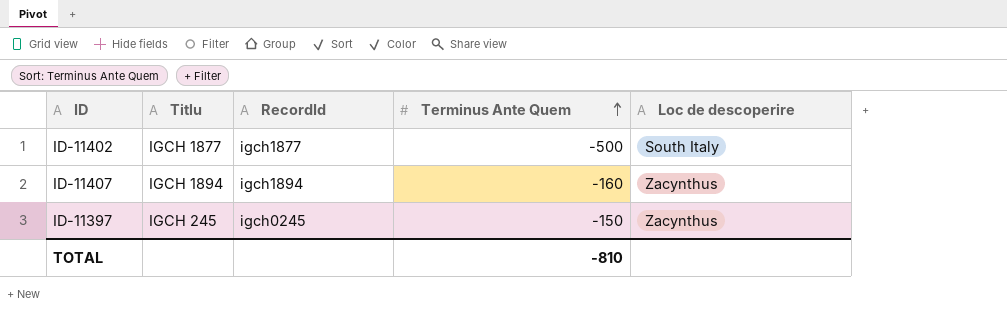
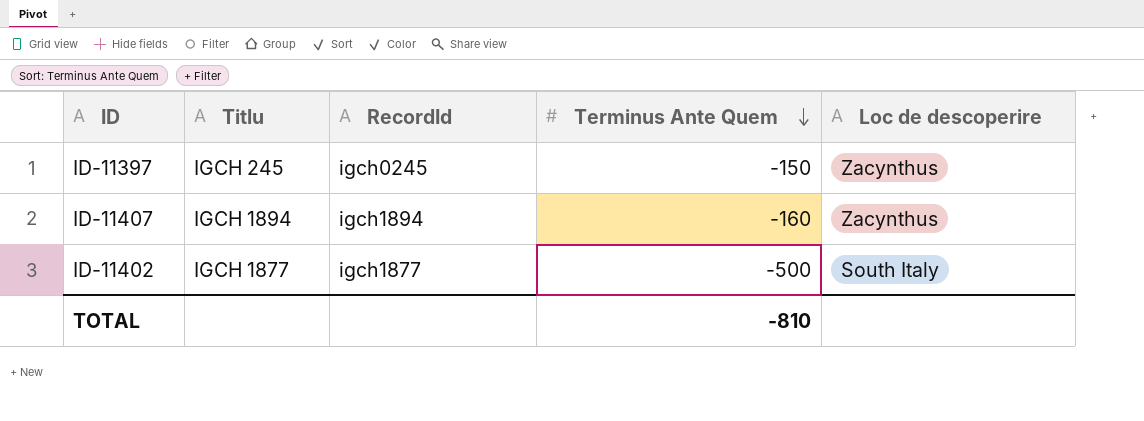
row order: Terminus Ante Quem ascending -> Terminus Ante Quem descending

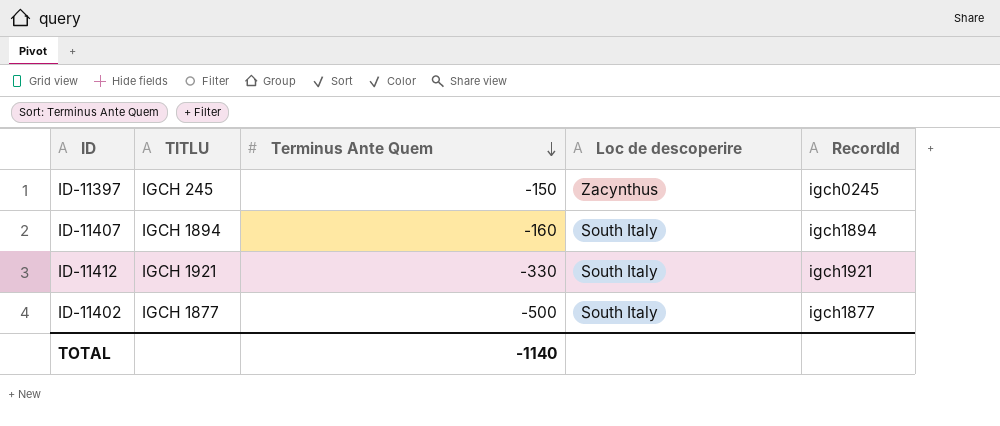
column name: Titlu -> TITLU
column RecordId | position: 3 -> 5
ID-11407 | Loc de descoperire: Zacynthus -> South Italy
row ID-11412: none -> IGCH 1921 | -330 | South Italy | igch1921
TOTAL | Terminus Ante Quem: -810 -> -1140

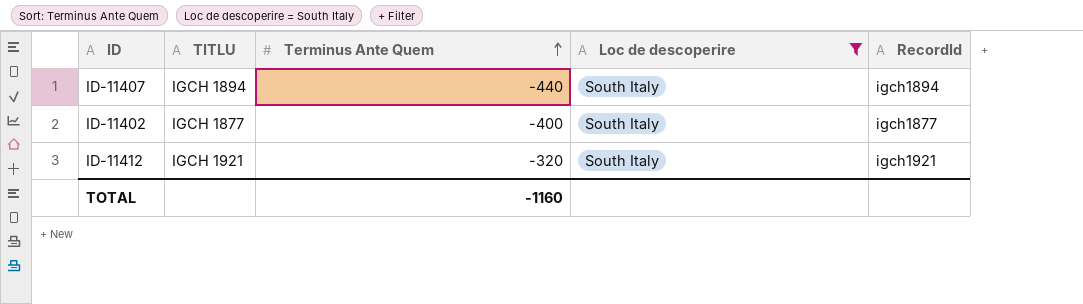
filter: none -> Loc de descoperire = South Italy
row order: Terminus Ante Quem descending -> Terminus Ante Quem ascending
ID-11407 | Terminus Ante Quem: -160 -> -440
ID-11402 | Terminus Ante Quem: -500 -> -400
ID-11412 | Terminus Ante Quem: -330 -> -320
TOTAL | Terminus Ante Quem: -1140 -> -1160

